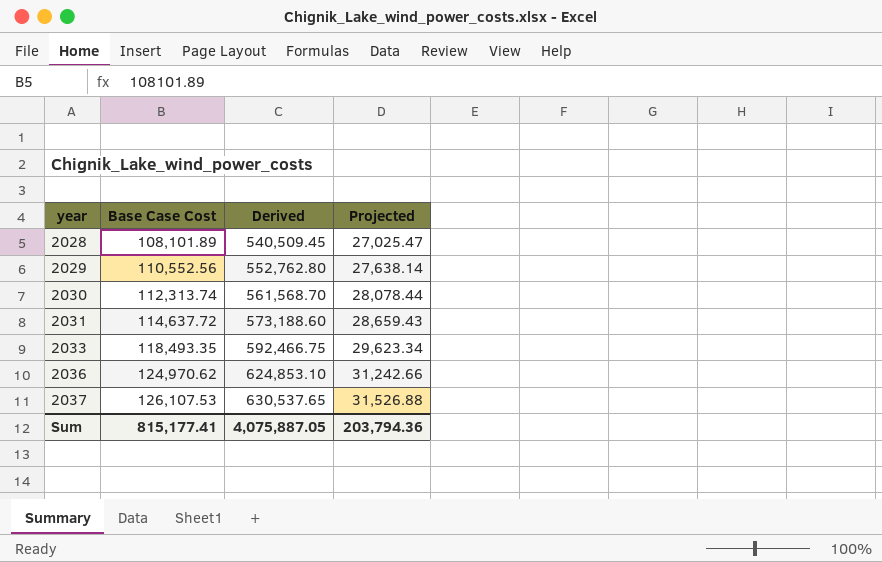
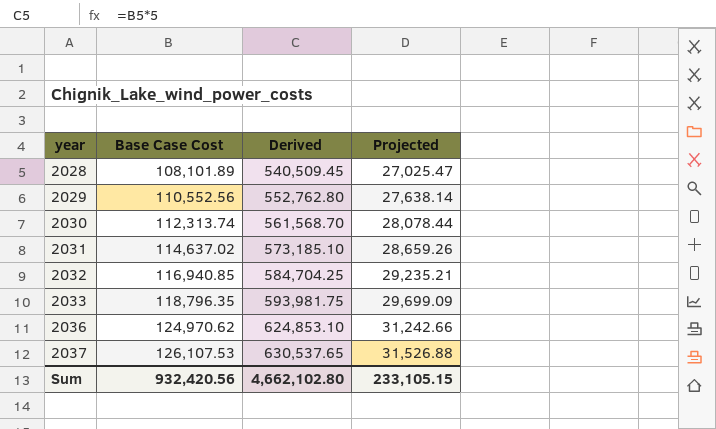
2031 | Base Case Cost: 114,637.72 -> 114,637.02
2031 | Derived: 573,188.60 -> 573,185.10
2031 | Projected: 28,659.43 -> 28,659.26
row 2032: none -> 116,940.85 | 584,704.25 | 29,235.21
2033 | Base Case Cost: 118,493.35 -> 118,796.35
2033 | Derived: 592,466.75 -> 593,981.75
2033 | Projected: 29,623.34 -> 29,699.09
Sum | Base Case Cost: 815,177.41 -> 932,420.56
Sum | Derived: 4,075,887.05 -> 4,662,102.80
Sum | Projected: 203,794.36 -> 233,105.15

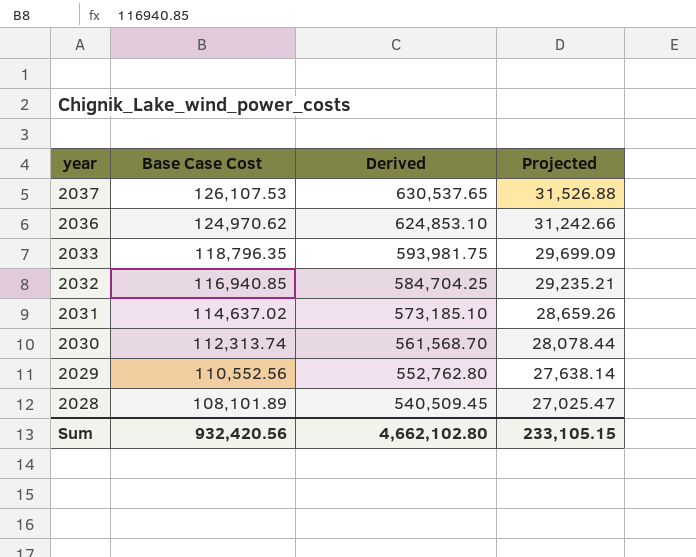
row order: year ascending -> year descending

